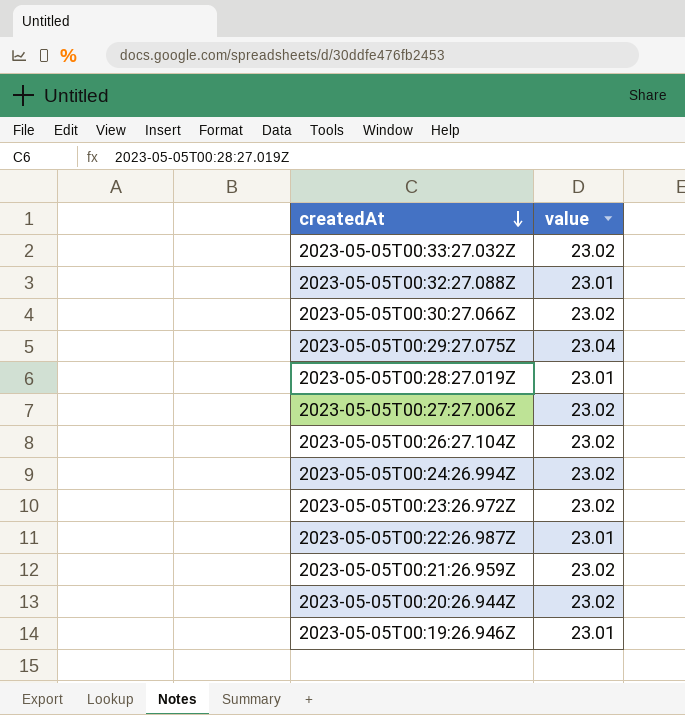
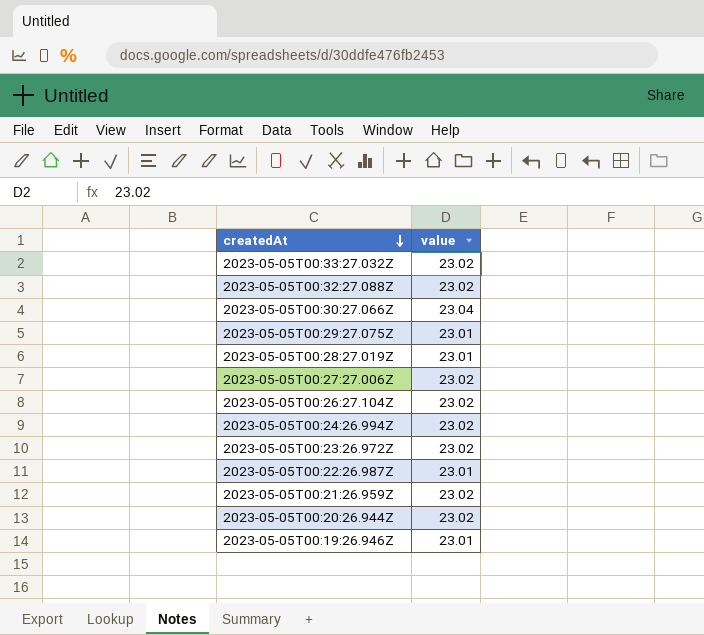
2023-05-05T00:32:27.088Z | value: 23.01 -> 23.02
2023-05-05T00:30:27.066Z | value: 23.02 -> 23.04
2023-05-05T00:29:27.075Z | value: 23.04 -> 23.01

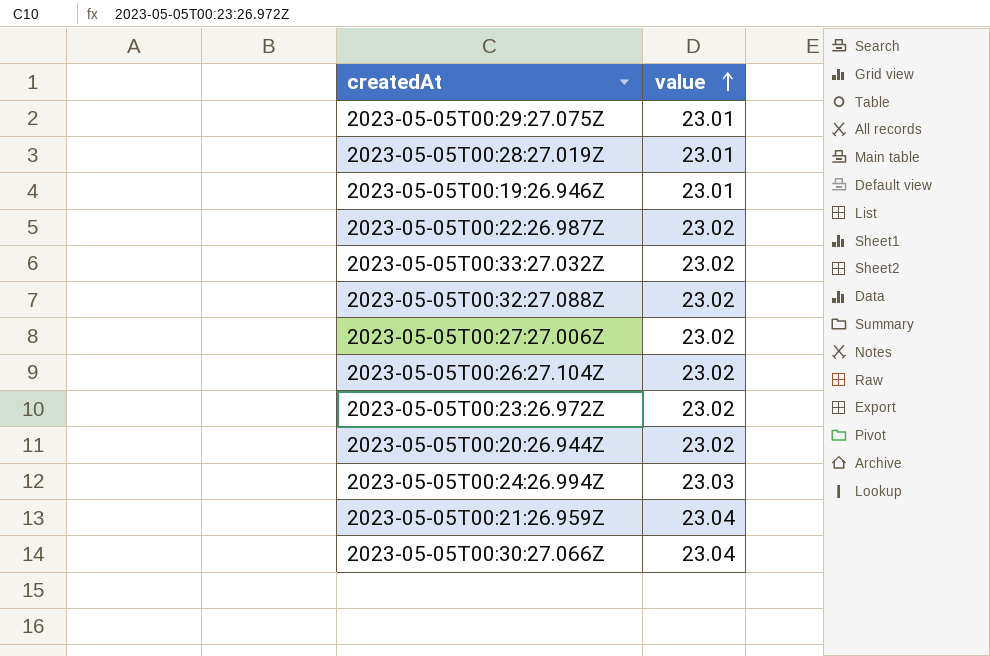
row order: createdAt descending -> value ascending
2023-05-05T00:22:26.987Z | value: 23.01 -> 23.02
2023-05-05T00:24:26.994Z | value: 23.02 -> 23.03
2023-05-05T00:21:26.959Z | value: 23.02 -> 23.04

